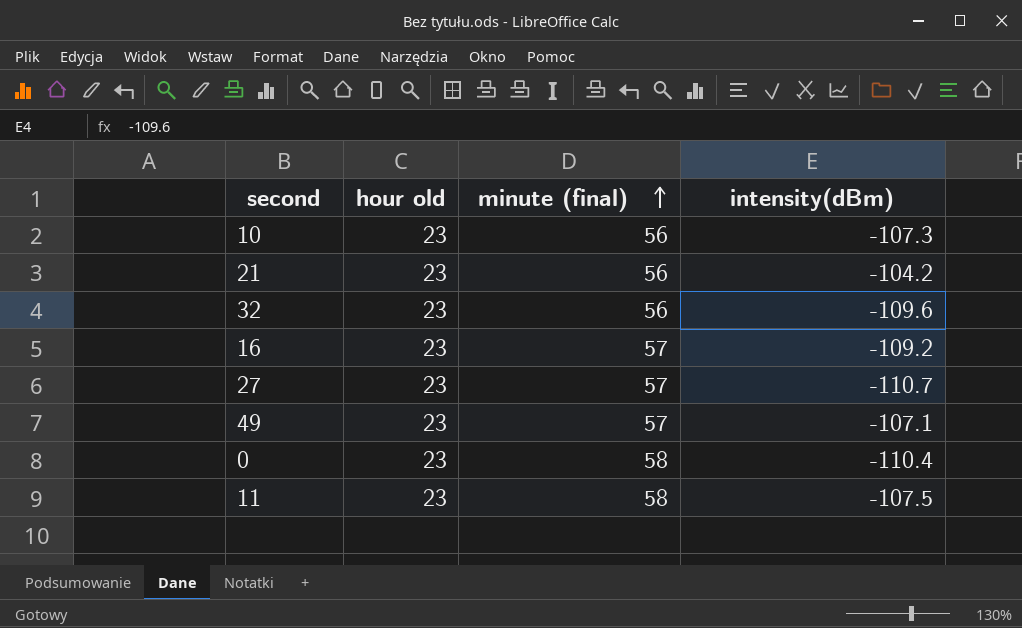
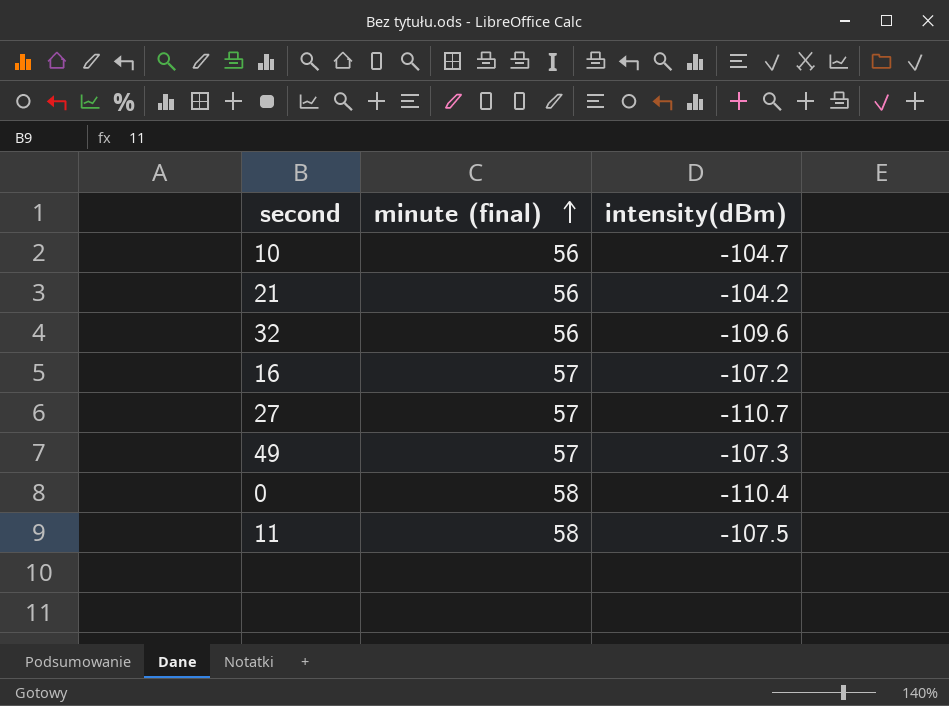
column hour old | position: 2 -> none
10 | intensity(dBm): -107.3 -> -104.7
16 | intensity(dBm): -109.2 -> -107.2
49 | intensity(dBm): -107.1 -> -107.3

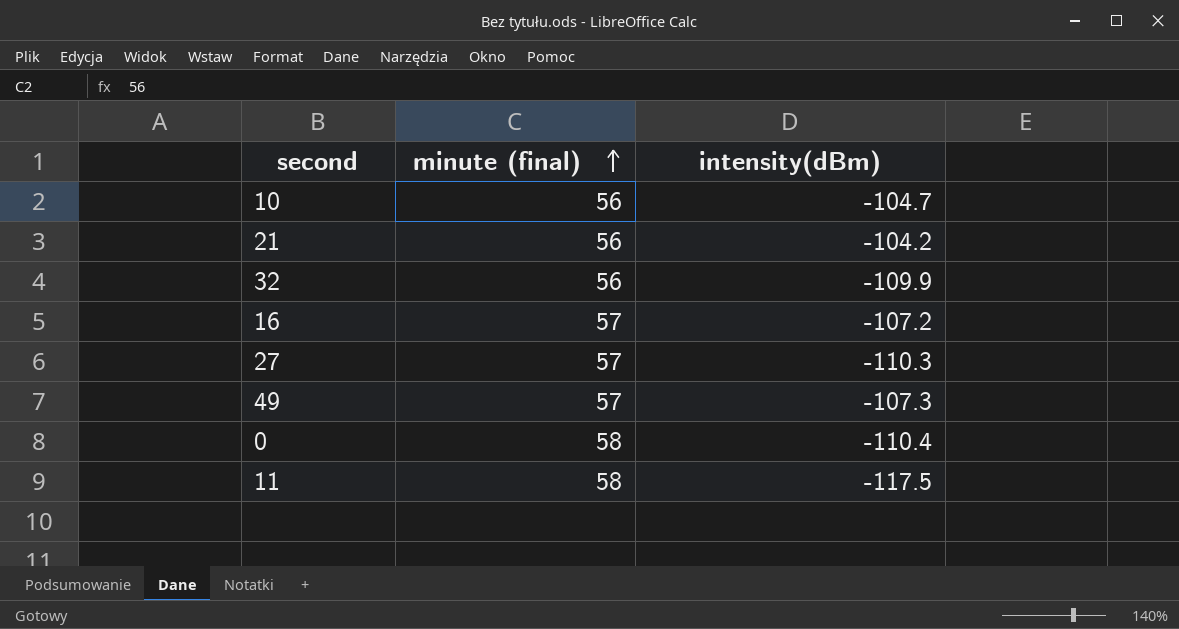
32 | intensity(dBm): -109.6 -> -109.9
27 | intensity(dBm): -110.7 -> -110.3
11 | intensity(dBm): -107.5 -> -117.5

